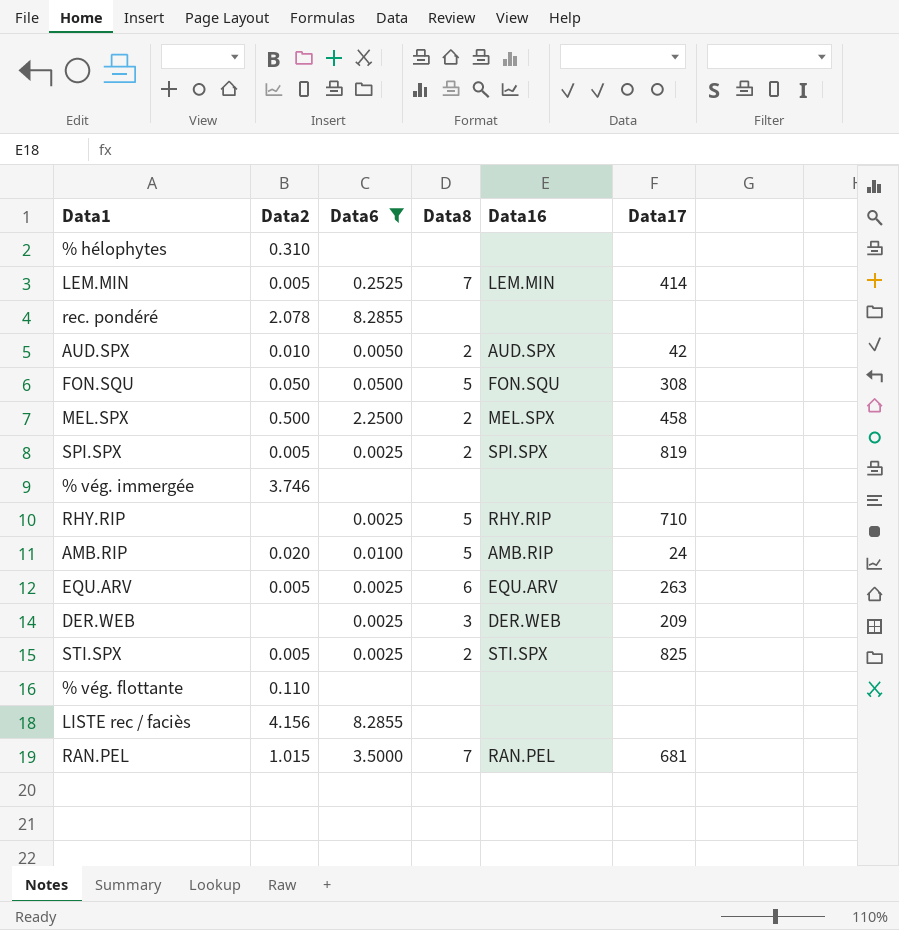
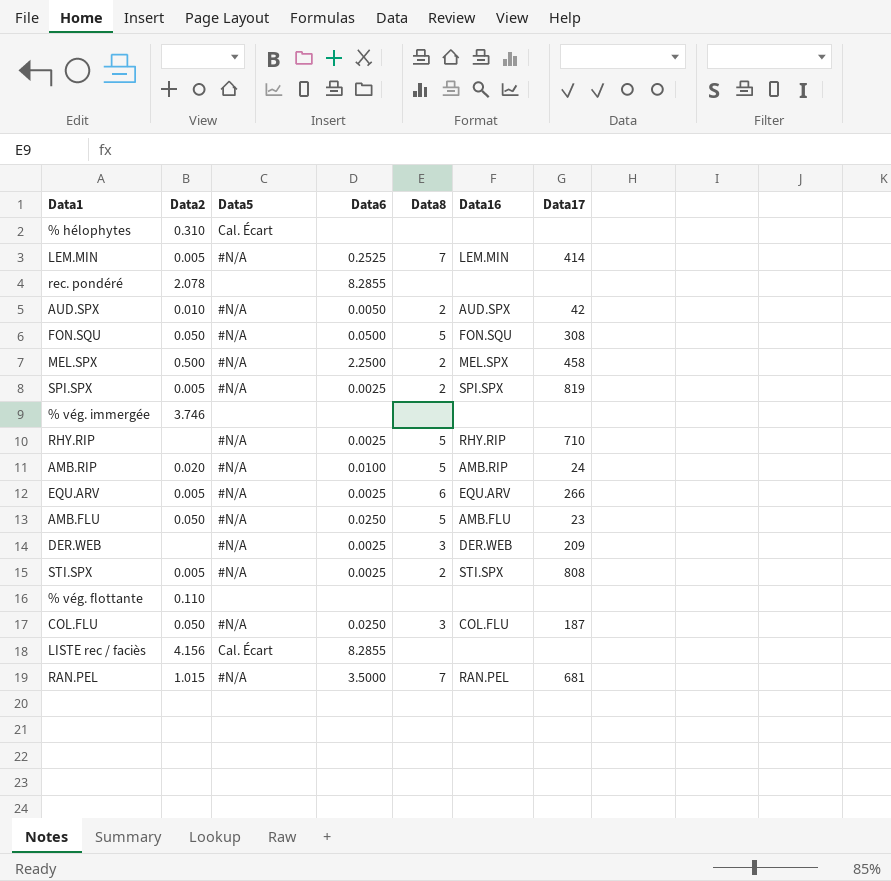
filter: Data6 != 0.0250 -> none
column Data5 | position: none -> 3
EQU.ARV | Data17: 263 -> 266
STI.SPX | Data17: 825 -> 808

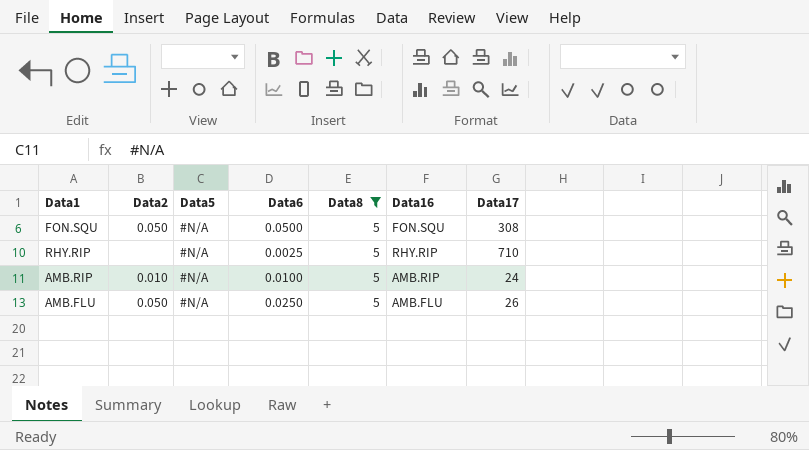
filter: none -> Data8 = 5
AMB.RIP | Data2: 0.020 -> 0.010
AMB.FLU | Data17: 23 -> 26

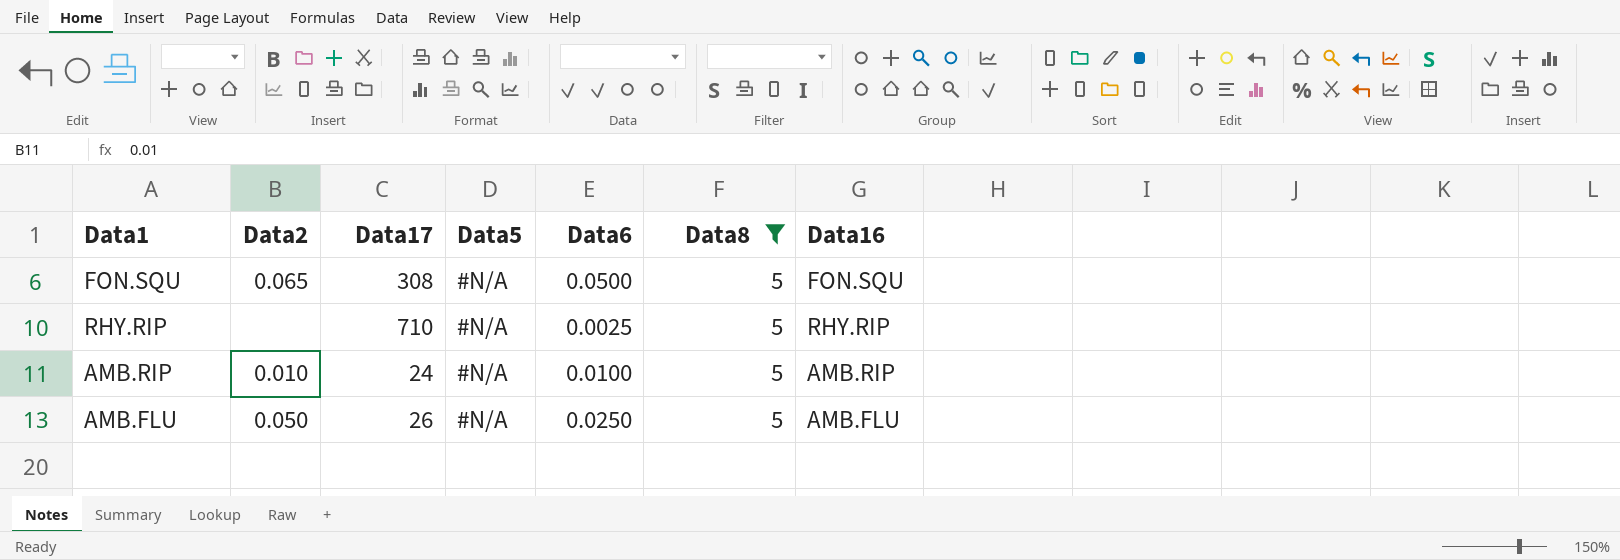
column Data17 | position: 7 -> 3
FON.SQU | Data2: 0.050 -> 0.065

